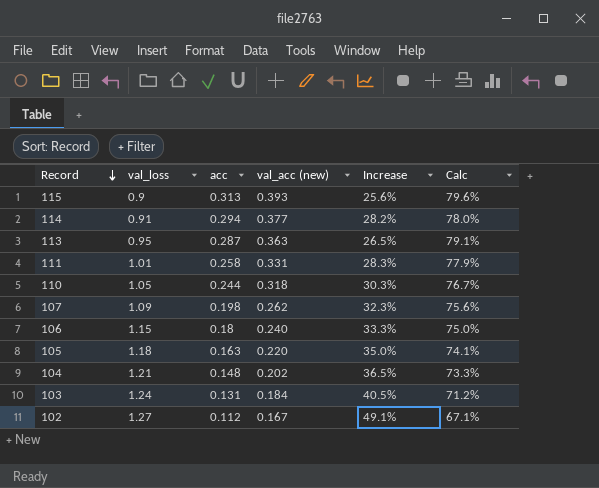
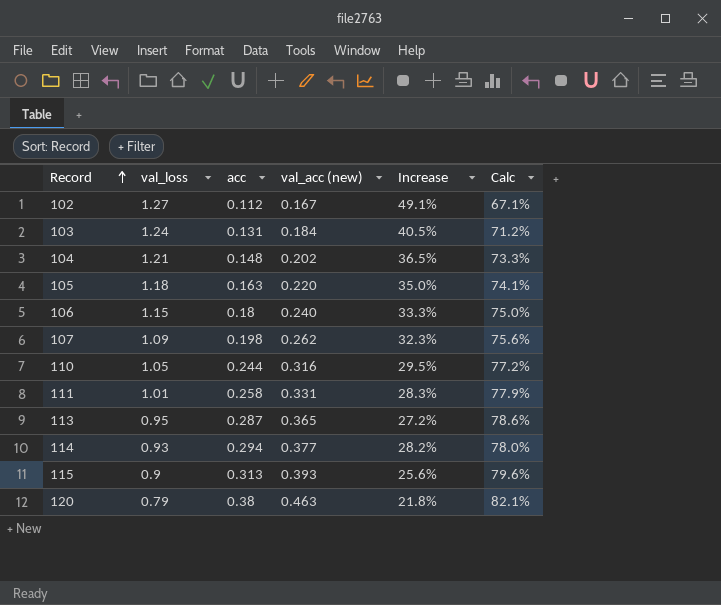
row order: Record descending -> Record ascending
110 | val_acc (new): 0.318 -> 0.316
110 | Increase: 30.3% -> 29.5%
110 | Calc: 76.7% -> 77.2%
113 | val_acc (new): 0.363 -> 0.365
113 | Increase: 26.5% -> 27.2%
113 | Calc: 79.1% -> 78.6%
114 | val_loss: 0.91 -> 0.93
row 120: none -> 0.79 | 0.38 | 0.463 | 21.8% | 82.1%

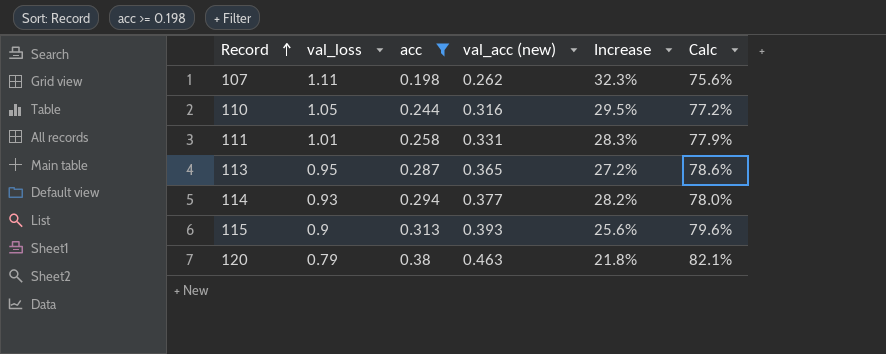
filter: none -> acc >= 0.198
107 | val_loss: 1.09 -> 1.11

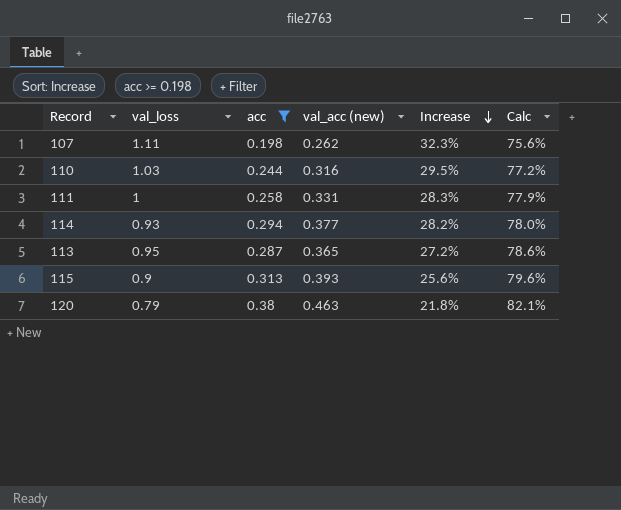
row order: Record ascending -> Increase descending
110 | val_loss: 1.05 -> 1.03
111 | val_loss: 1.01 -> 1

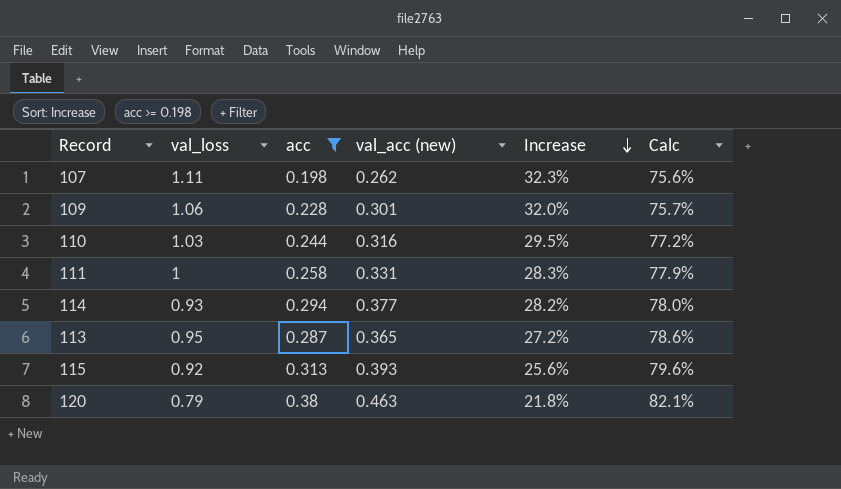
row 109: none -> 1.06 | 0.228 | 0.301 | 32.0% | 75.7%
115 | val_loss: 0.9 -> 0.92

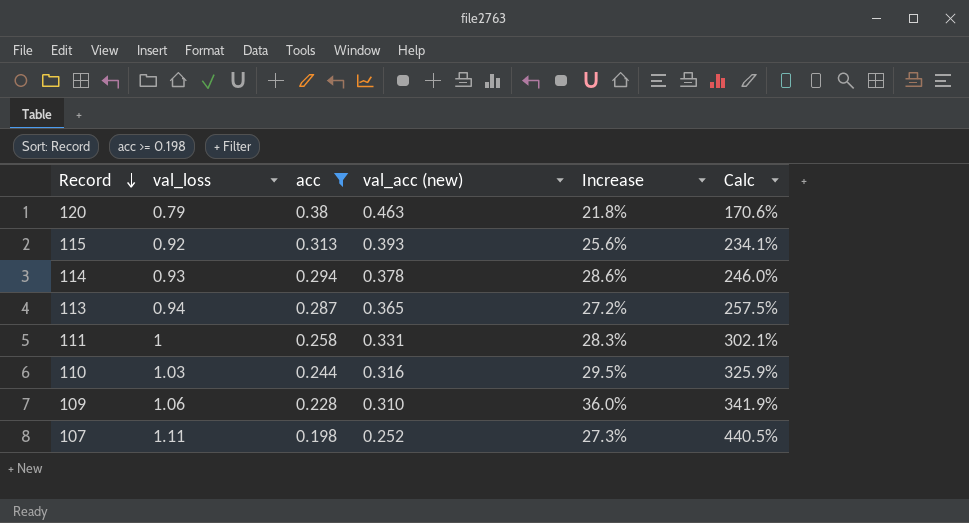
row order: Increase descending -> Record descending
column Calc | formula: [acc] / [val_acc (new)] -> [val_loss] / [val_acc (new)]
114 | val_acc (new): 0.377 -> 0.378
114 | Increase: 28.2% -> 28.6%
113 | val_loss: 0.95 -> 0.94
109 | val_acc (new): 0.301 -> 0.310
109 | Increase: 32.0% -> 36.0%
107 | val_acc (new): 0.262 -> 0.252
107 | Increase: 32.3% -> 27.3%

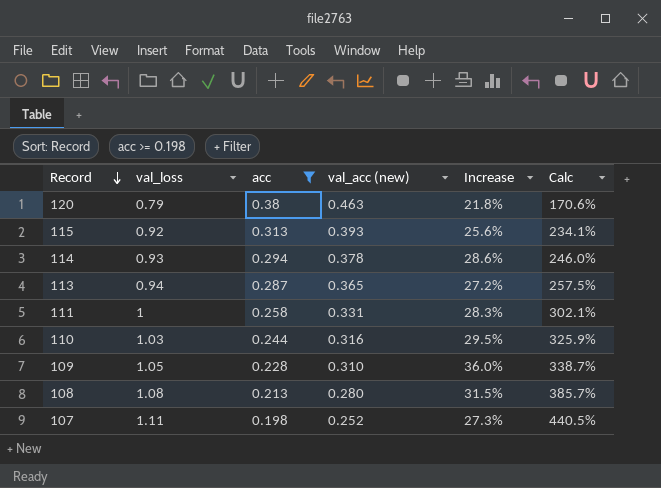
109 | val_loss: 1.06 -> 1.05
109 | Calc: 341.9% -> 338.7%
row 108: none -> 1.08 | 0.213 | 0.280 | 31.5% | 385.7%

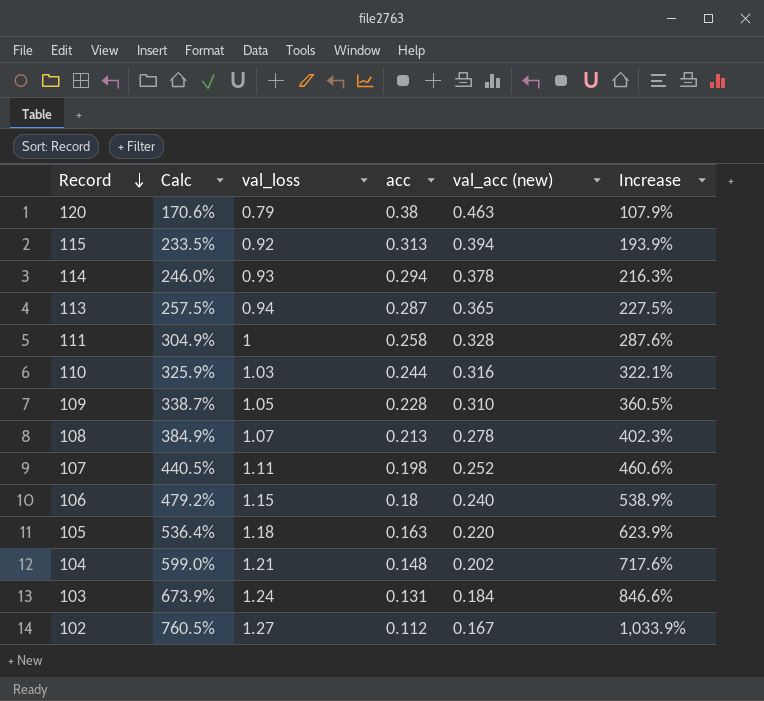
filter: acc >= 0.198 -> none
column Calc | position: 6 -> 2
column Increase | formula: ([val_acc (new)] - [acc]) / [acc] -> ([val_loss] - [acc]) / [acc]
115 | Calc: 234.1% -> 233.5%
115 | val_acc (new): 0.393 -> 0.394
111 | Calc: 302.1% -> 304.9%
111 | val_acc (new): 0.331 -> 0.328
108 | Calc: 385.7% -> 384.9%
108 | val_loss: 1.08 -> 1.07
108 | val_acc (new): 0.280 -> 0.278

